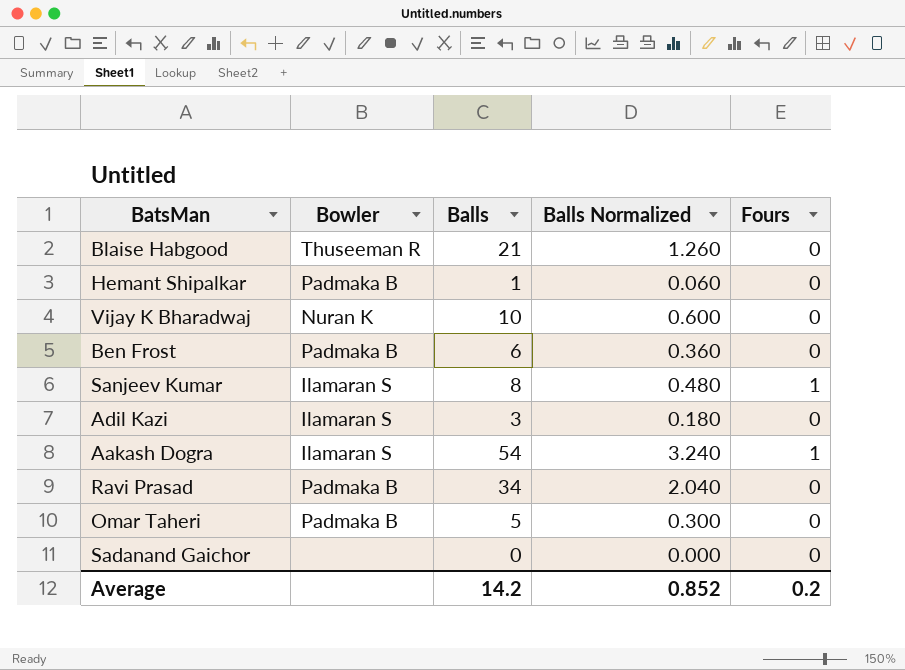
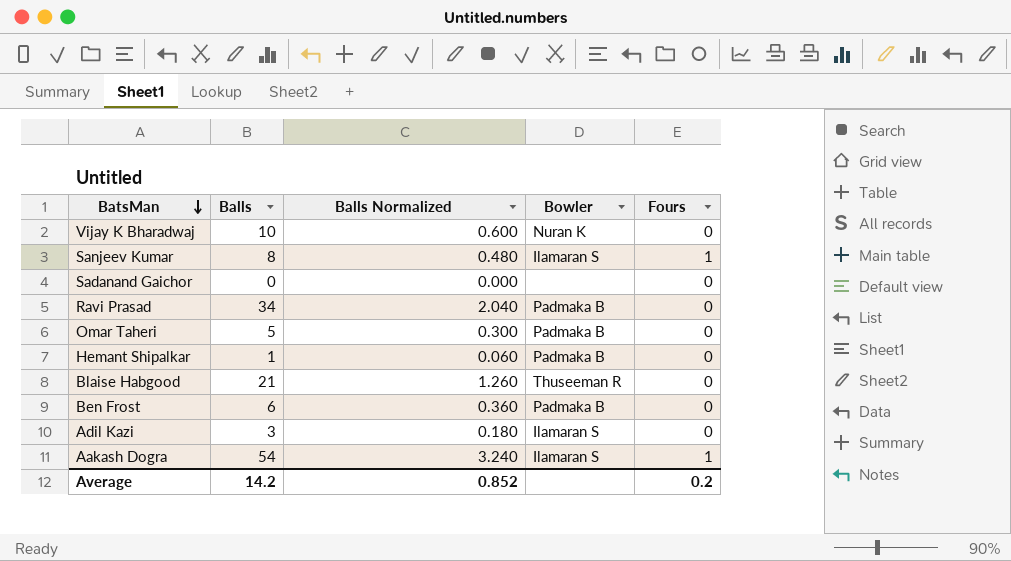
row order: none -> BatsMan descending
column Bowler | position: 2 -> 4

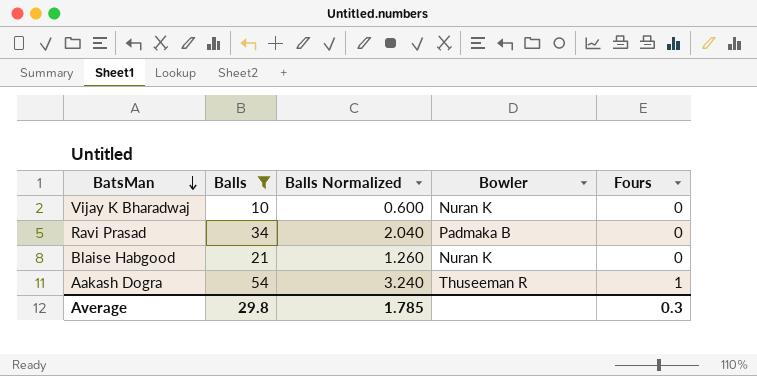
filter: none -> Balls >= 10
Blaise Habgood | Bowler: Thuseeman R -> Nuran K
Aakash Dogra | Bowler: Ilamaran S -> Thuseeman R
Average | Balls: 14.2 -> 29.8
Average | Balls Normalized: 0.852 -> 1.785
Average | Fours: 0.2 -> 0.3

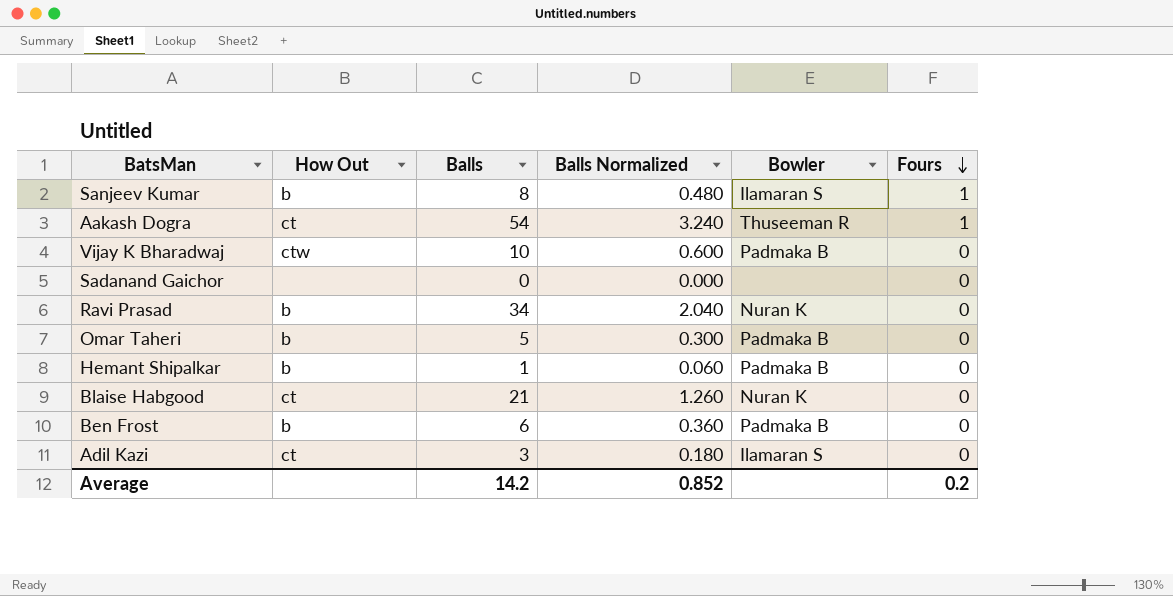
filter: Balls >= 10 -> none
row order: BatsMan descending -> Fours descending
column How Out | position: none -> 2
Vijay K Bharadwaj | Bowler: Nuran K -> Padmaka B
Ravi Prasad | Bowler: Padmaka B -> Nuran K
Average | Balls: 29.8 -> 14.2
Average | Balls Normalized: 1.785 -> 0.852
Average | Fours: 0.3 -> 0.2

